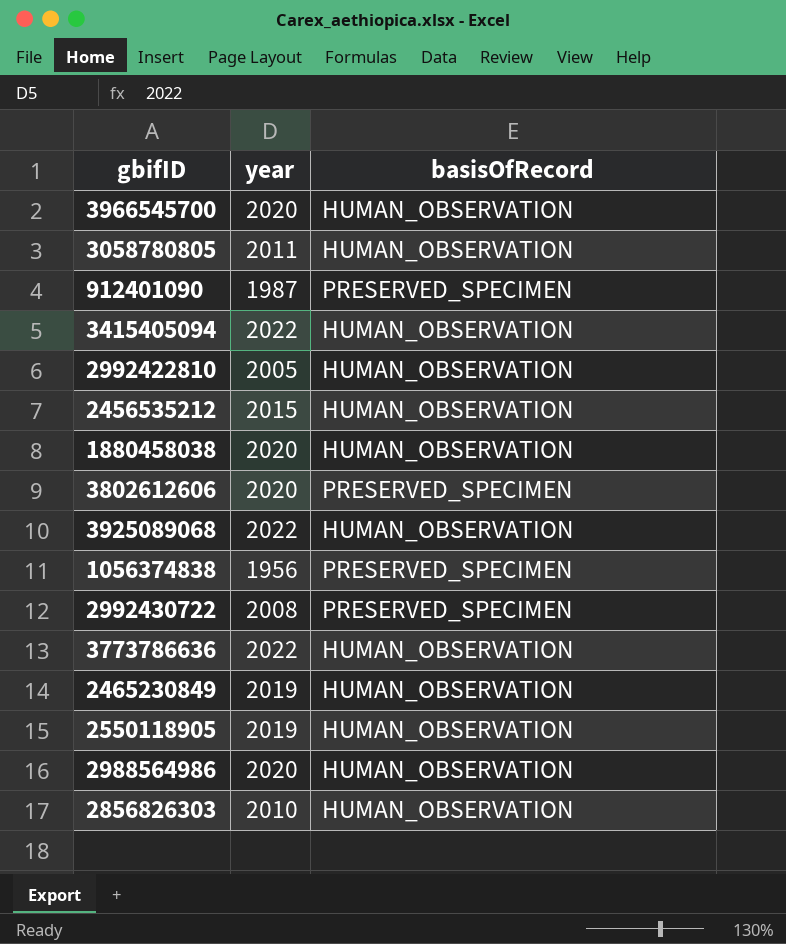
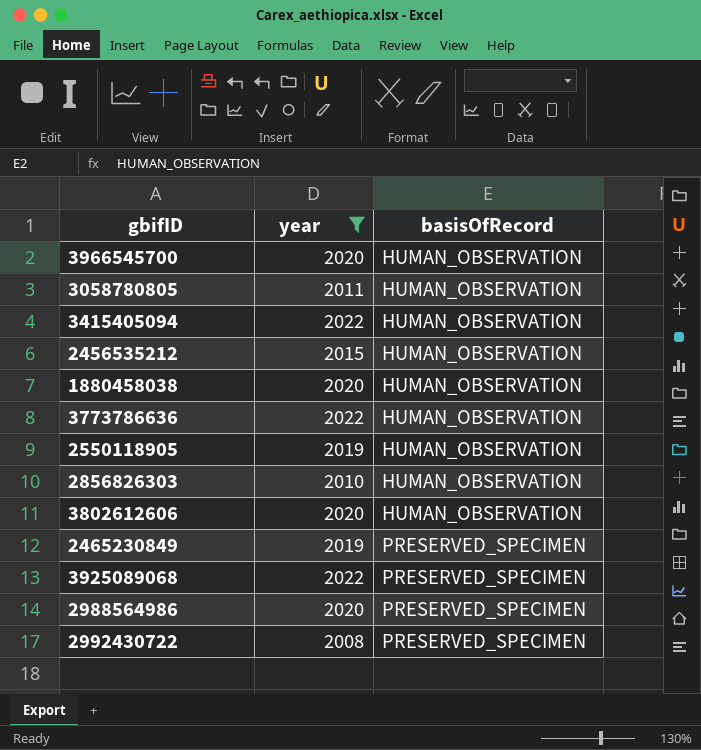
filter: none -> year >= 2008
row order: none -> basisOfRecord ascending
3802612606 | basisOfRecord: PRESERVED_SPECIMEN -> HUMAN_OBSERVATION
2465230849 | basisOfRecord: HUMAN_OBSERVATION -> PRESERVED_SPECIMEN
3925089068 | basisOfRecord: HUMAN_OBSERVATION -> PRESERVED_SPECIMEN
2988564986 | basisOfRecord: HUMAN_OBSERVATION -> PRESERVED_SPECIMEN

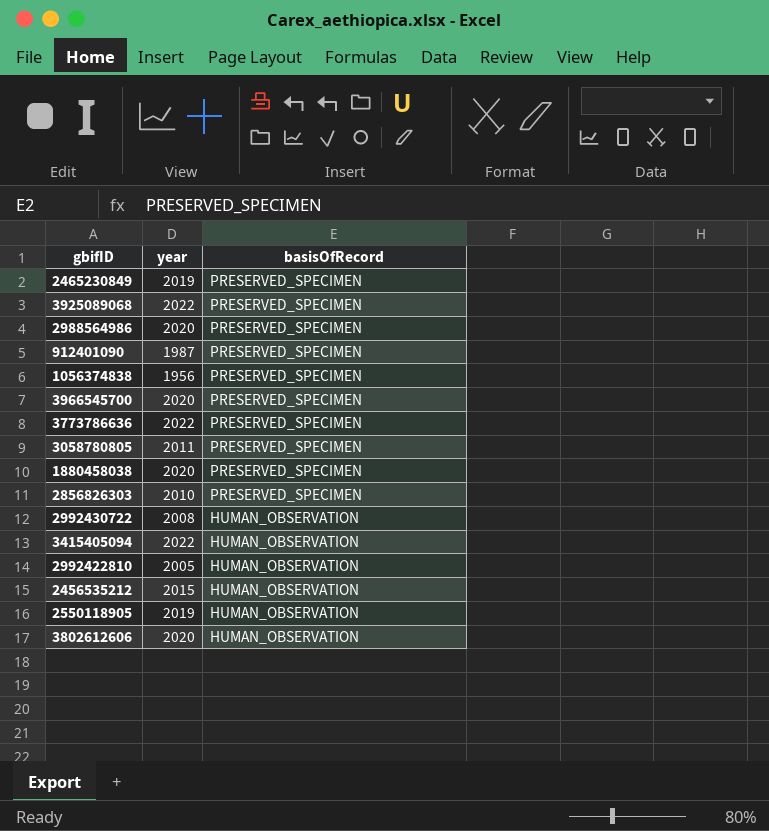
filter: year >= 2008 -> none
row order: basisOfRecord ascending -> basisOfRecord descending
3966545700 | basisOfRecord: HUMAN_OBSERVATION -> PRESERVED_SPECIMEN
3773786636 | basisOfRecord: HUMAN_OBSERVATION -> PRESERVED_SPECIMEN
3058780805 | basisOfRecord: HUMAN_OBSERVATION -> PRESERVED_SPECIMEN
1880458038 | basisOfRecord: HUMAN_OBSERVATION -> PRESERVED_SPECIMEN
2856826303 | basisOfRecord: HUMAN_OBSERVATION -> PRESERVED_SPECIMEN
2992430722 | basisOfRecord: PRESERVED_SPECIMEN -> HUMAN_OBSERVATION

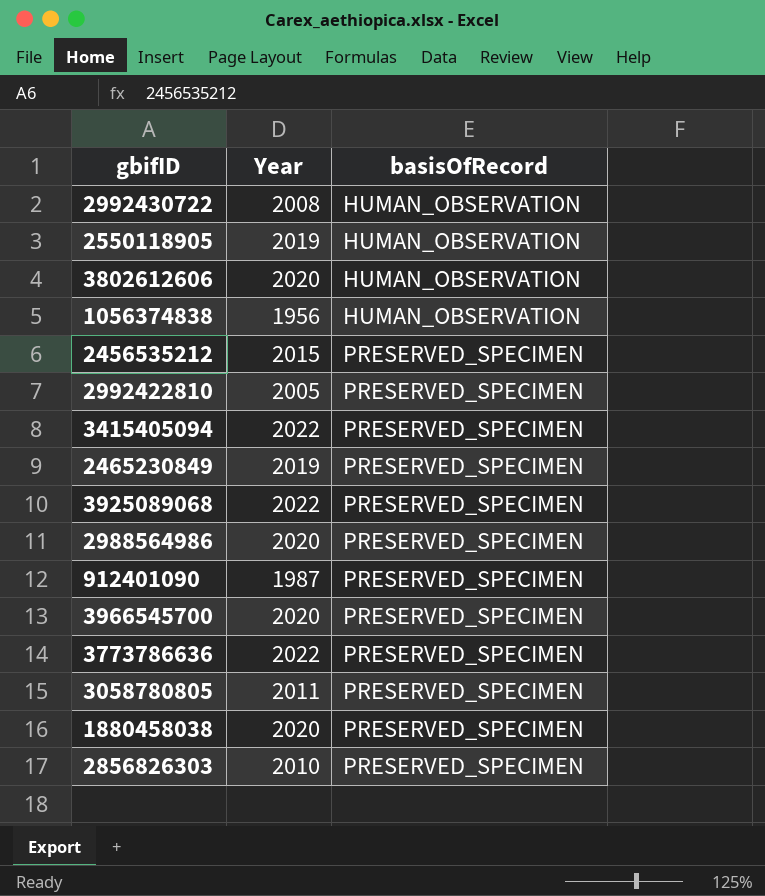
row order: basisOfRecord descending -> basisOfRecord ascending
column name: year -> Year
1056374838 | basisOfRecord: PRESERVED_SPECIMEN -> HUMAN_OBSERVATION
2456535212 | basisOfRecord: HUMAN_OBSERVATION -> PRESERVED_SPECIMEN
2992422810 | basisOfRecord: HUMAN_OBSERVATION -> PRESERVED_SPECIMEN
3415405094 | basisOfRecord: HUMAN_OBSERVATION -> PRESERVED_SPECIMEN

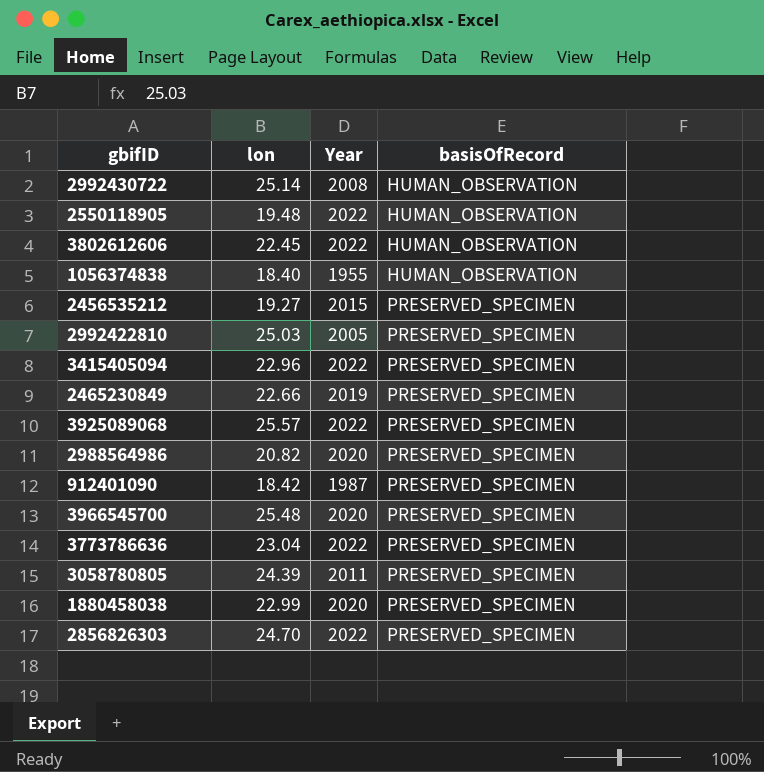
column lon | position: none -> 2
2550118905 | Year: 2019 -> 2022
3802612606 | Year: 2020 -> 2022
1056374838 | Year: 1956 -> 1955
2856826303 | Year: 2010 -> 2022

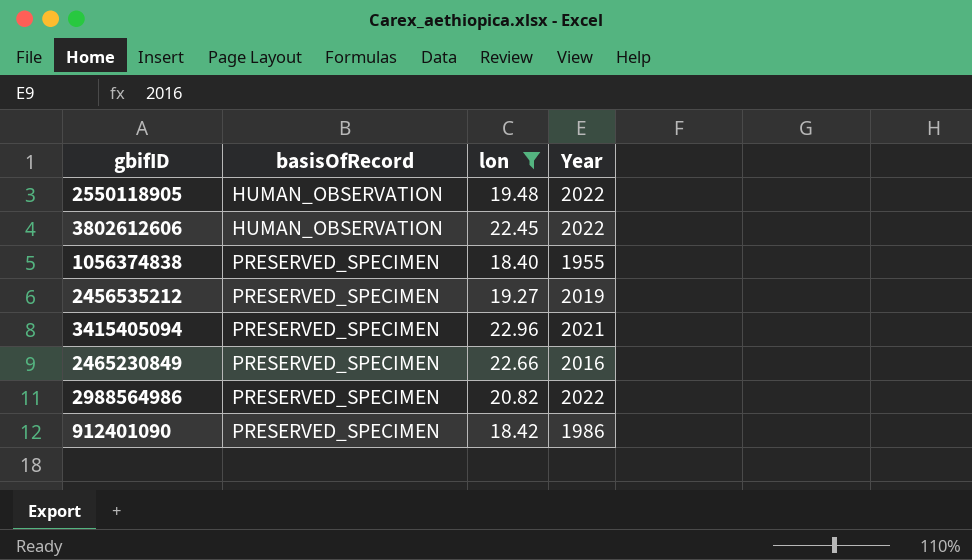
filter: none -> lon <= 22.96
column basisOfRecord | position: 4 -> 2
1056374838 | basisOfRecord: HUMAN_OBSERVATION -> PRESERVED_SPECIMEN
2456535212 | Year: 2015 -> 2019
3415405094 | Year: 2022 -> 2021
2465230849 | Year: 2019 -> 2016
2988564986 | Year: 2020 -> 2022
912401090 | Year: 1987 -> 1986

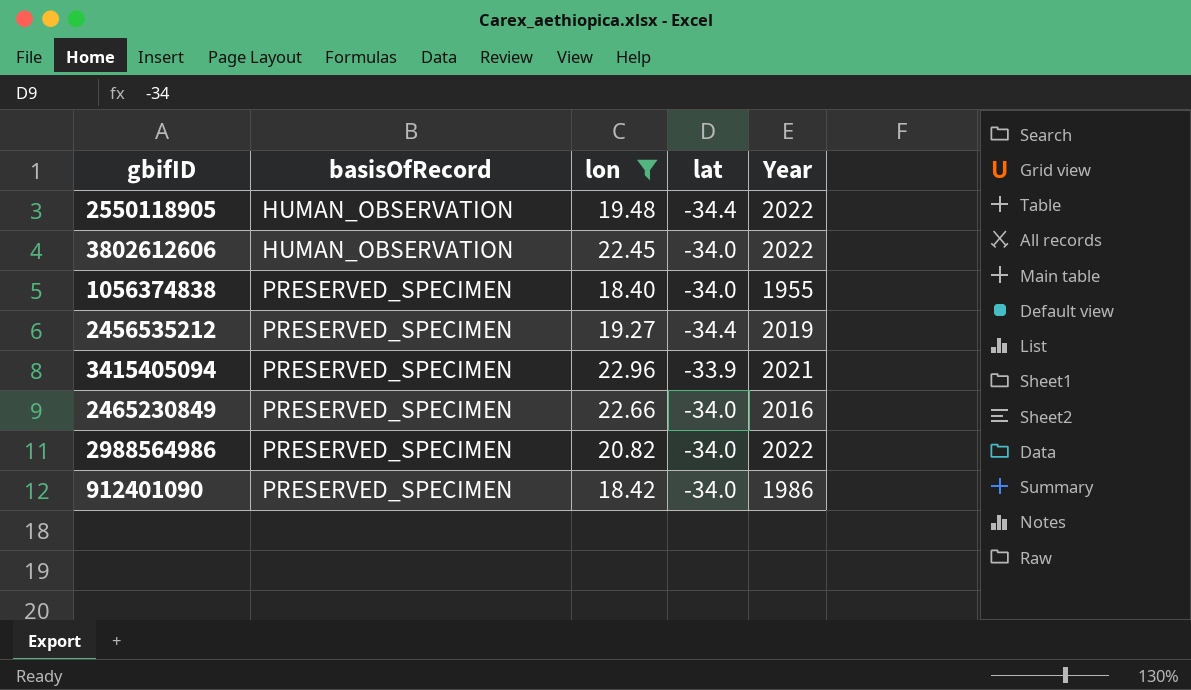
column lat | position: none -> 4

